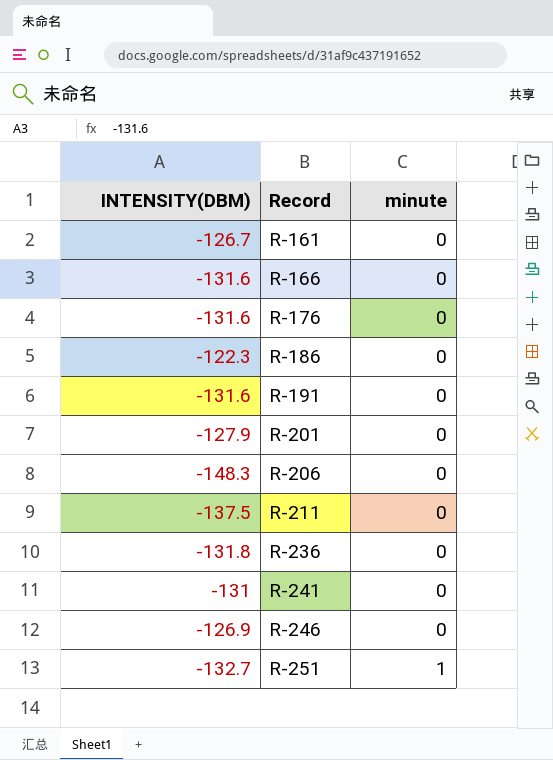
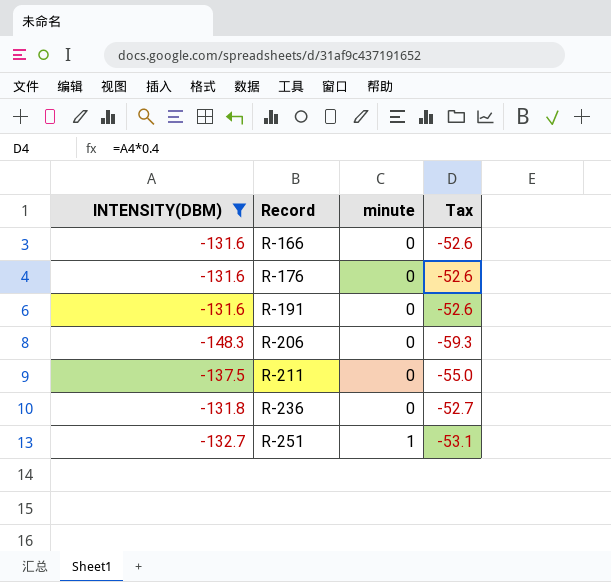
filter: none -> INTENSITY(DBM) <= -131.6
column Tax | formula: none -> [INTENSITY(DBM)] * 0.4

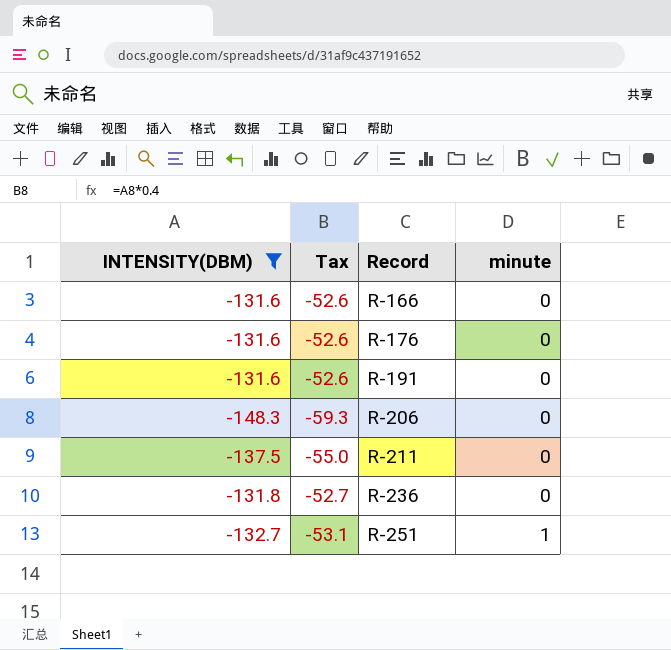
column Tax | position: 4 -> 2

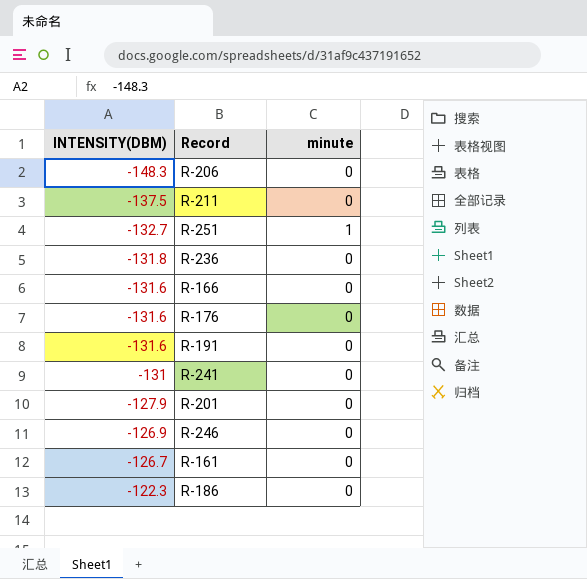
filter: INTENSITY(DBM) <= -131.6 -> none
row order: Record ascending -> INTENSITY(DBM) ascending
column Tax | formula: [INTENSITY(DBM)] * 0.4 -> none

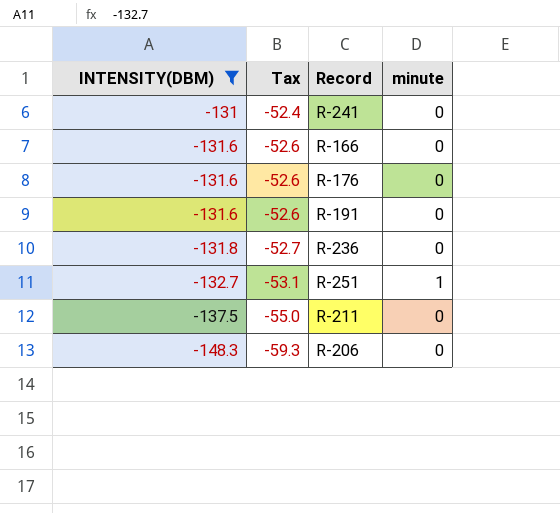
filter: none -> INTENSITY(DBM) <= -131
row order: INTENSITY(DBM) ascending -> INTENSITY(DBM) descending
column Tax | formula: none -> [INTENSITY(DBM)] * 0.4

